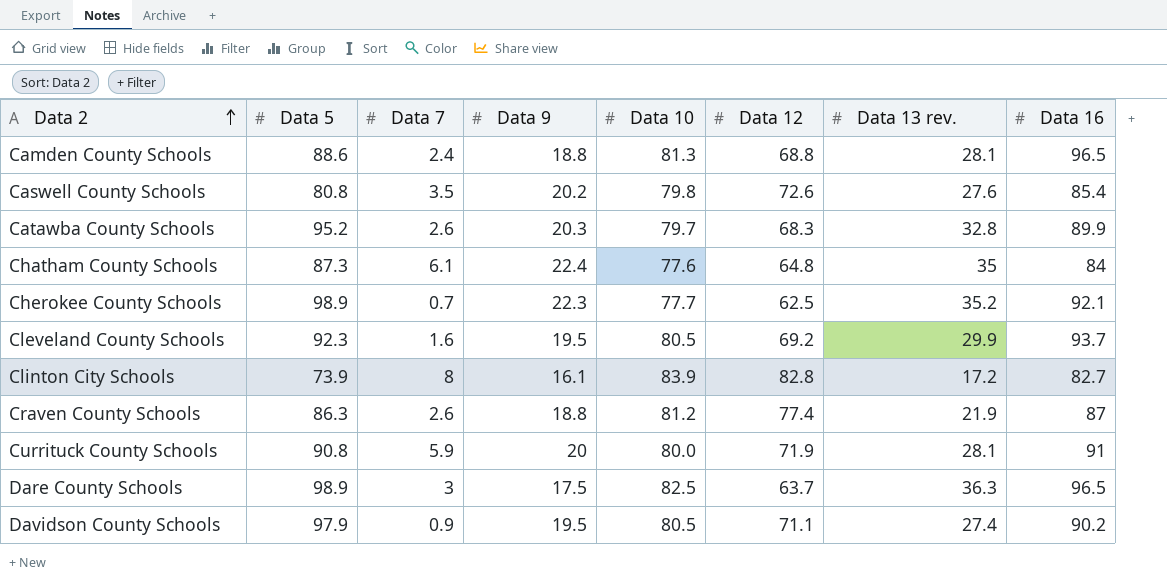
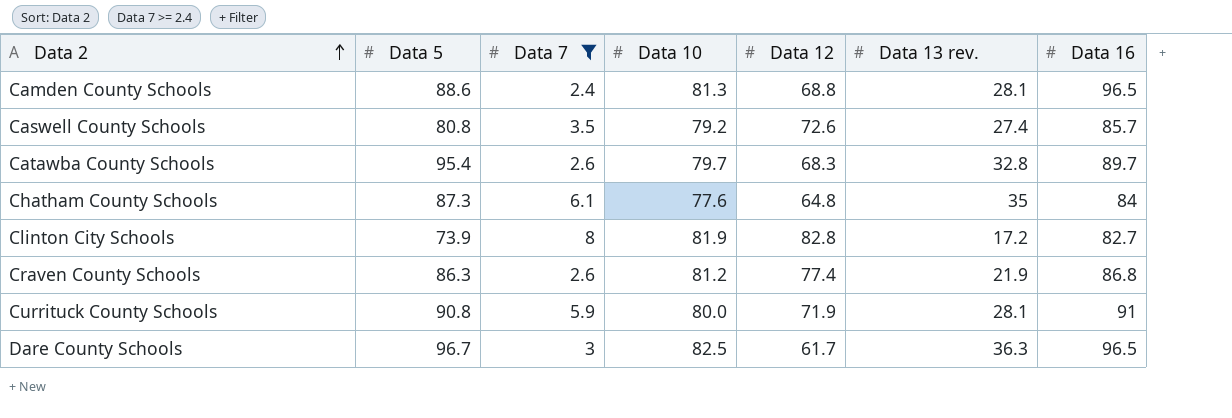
filter: none -> Data 7 >= 2.4
column Data 9 | position: 4 -> none
Caswell County Schools | Data 10: 79.8 -> 79.2
Caswell County Schools | Data 13 rev.: 27.6 -> 27.4
Caswell County Schools | Data 16: 85.4 -> 85.7
Catawba County Schools | Data 5: 95.2 -> 95.4
Catawba County Schools | Data 16: 89.9 -> 89.7
Clinton City Schools | Data 10: 83.9 -> 81.9
Craven County Schools | Data 16: 87 -> 86.8
Dare County Schools | Data 5: 98.9 -> 96.7
Dare County Schools | Data 12: 63.7 -> 61.7

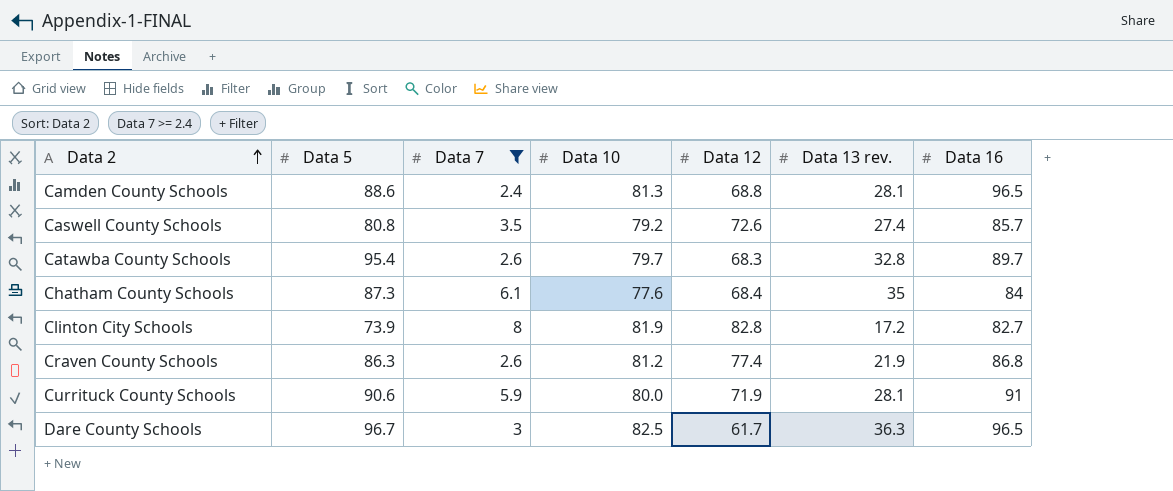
Chatham County Schools | Data 12: 64.8 -> 68.4
Currituck County Schools | Data 5: 90.8 -> 90.6

